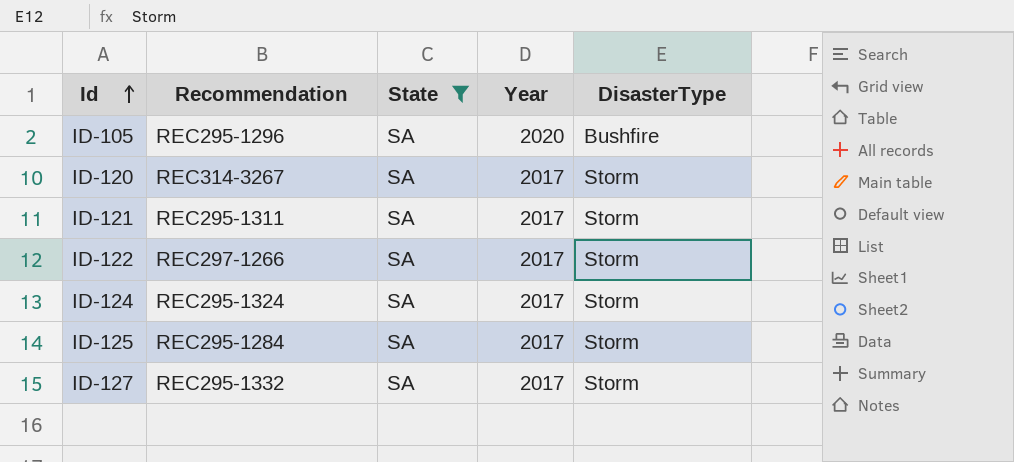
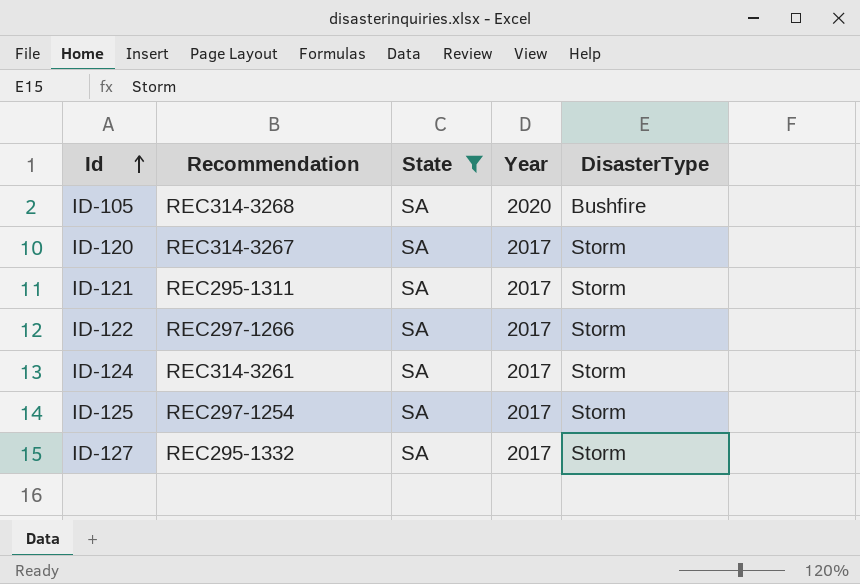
ID-105 | Recommendation: REC295-1296 -> REC314-3268
ID-124 | Recommendation: REC295-1324 -> REC314-3261
ID-125 | Recommendation: REC295-1284 -> REC297-1254

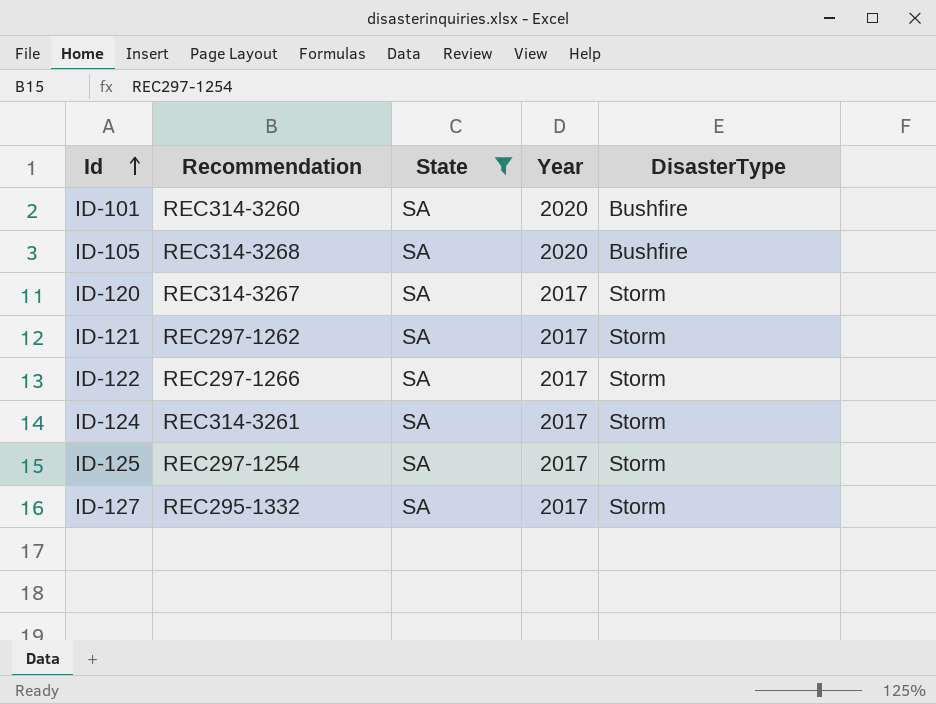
row ID-101: none -> REC314-3260 | SA | 2020 | Bushfire
ID-121 | Recommendation: REC295-1311 -> REC297-1262

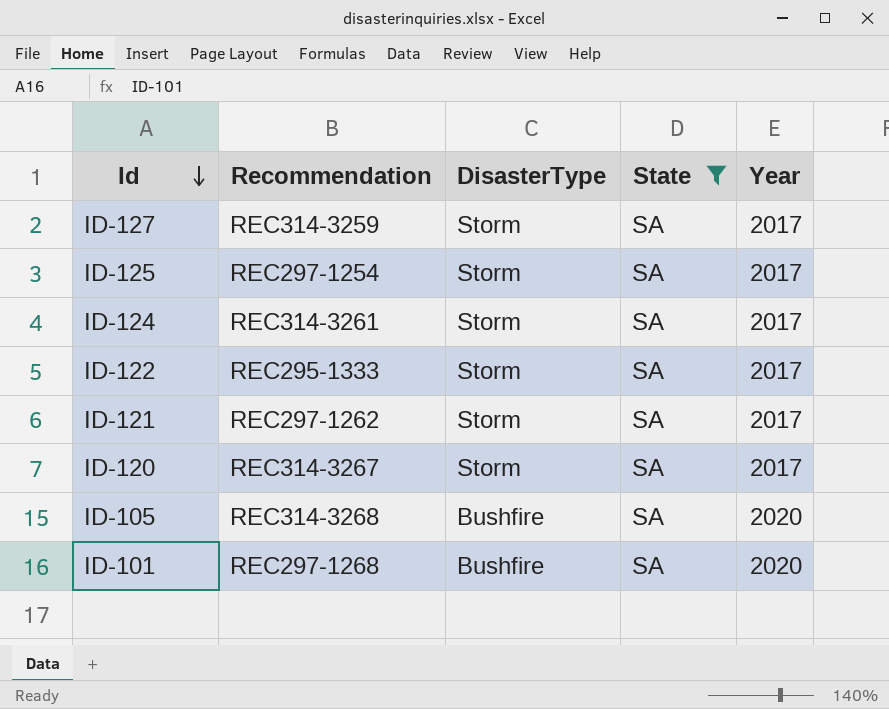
row order: Id ascending -> Id descending
column DisasterType | position: 5 -> 3
ID-127 | Recommendation: REC295-1332 -> REC314-3259
ID-122 | Recommendation: REC297-1266 -> REC295-1333
ID-101 | Recommendation: REC314-3260 -> REC297-1268

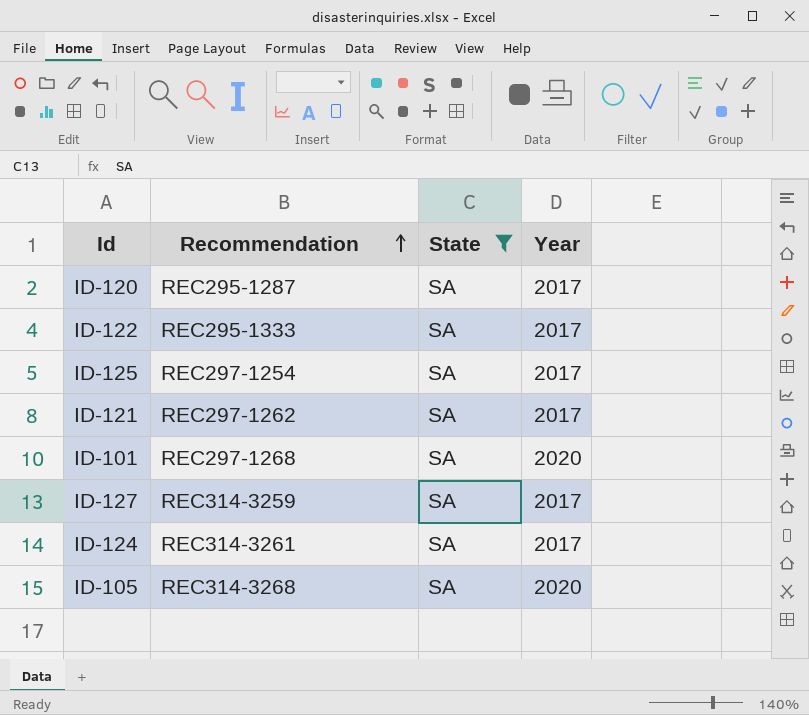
row order: Id descending -> Recommendation ascending
column DisasterType | position: 3 -> none
ID-120 | Recommendation: REC314-3267 -> REC295-1287

